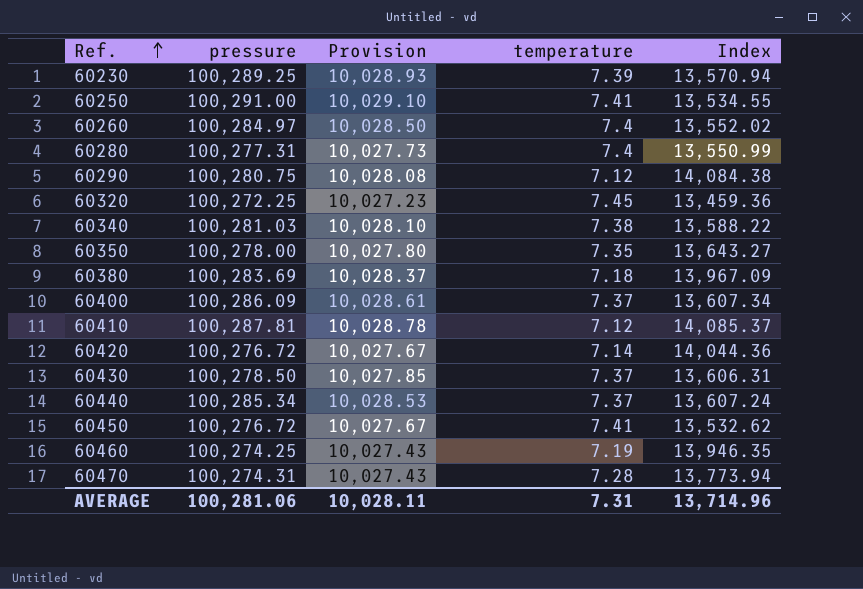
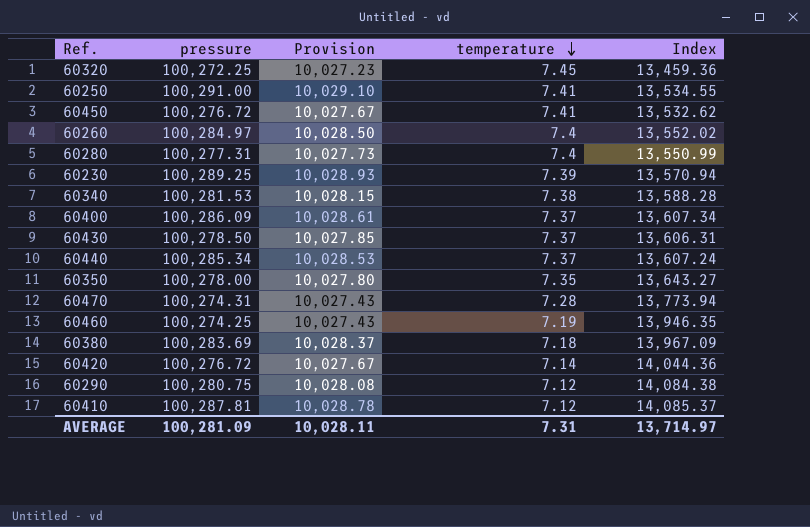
row order: Ref. ascending -> temperature descending
60340 | pressure: 100,281.03 -> 100,281.53
60340 | Provision: 10,028.10 -> 10,028.15
60340 | Index: 13,588.22 -> 13,588.28
AVERAGE | pressure: 100,281.06 -> 100,281.09
AVERAGE | Index: 13,714.96 -> 13,714.97

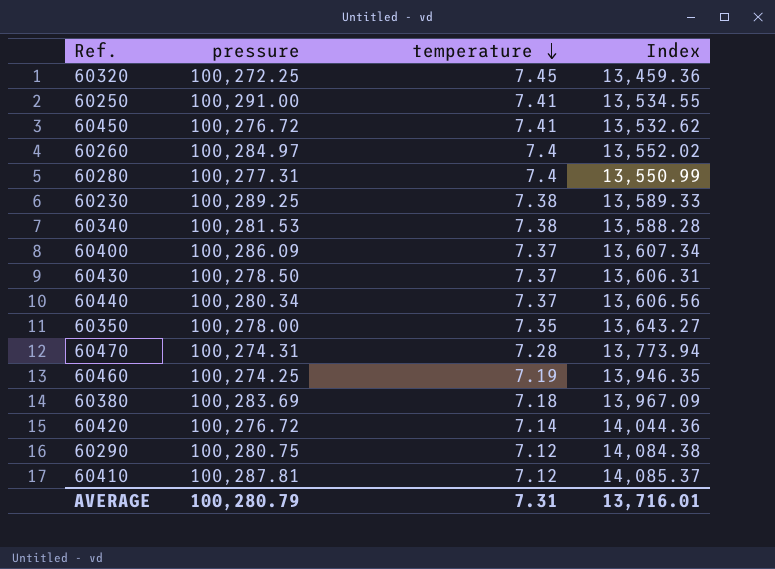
column Provision | formula: [pressure] * 0.1 -> none
60230 | temperature: 7.39 -> 7.38
60230 | Index: 13,570.94 -> 13,589.33
60440 | pressure: 100,285.34 -> 100,280.34
60440 | Index: 13,607.24 -> 13,606.56
AVERAGE | pressure: 100,281.09 -> 100,280.79
AVERAGE | Index: 13,714.97 -> 13,716.01

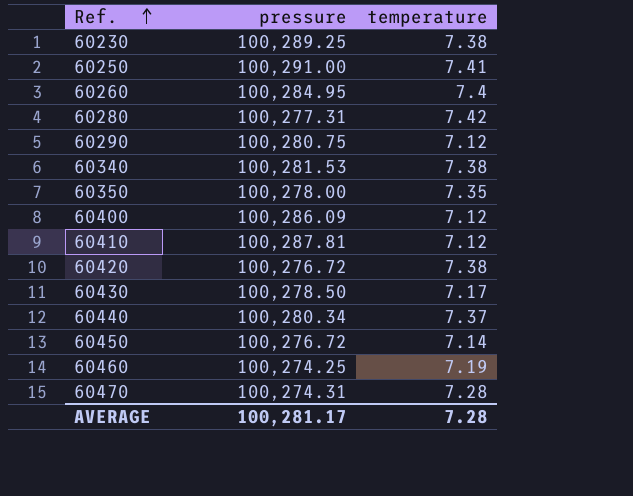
row order: temperature descending -> Ref. ascending
column Index | formula: [pressure] / [temperature] -> none
row 60320: 100,272.25 | 7.45 | 13,459.36 -> none
row 60380: 100,283.69 | 7.18 | 13,967.09 -> none
60260 | pressure: 100,284.97 -> 100,284.95
60280 | temperature: 7.4 -> 7.42
60400 | temperature: 7.37 -> 7.12
60420 | temperature: 7.14 -> 7.38
60430 | temperature: 7.37 -> 7.17
60450 | temperature: 7.41 -> 7.14
AVERAGE | pressure: 100,280.79 -> 100,281.17
AVERAGE | temperature: 7.31 -> 7.28

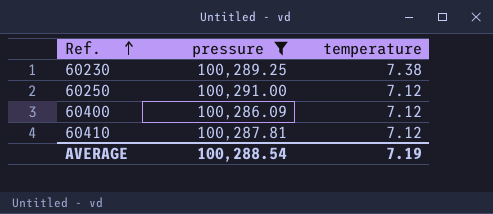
filter: none -> pressure >= 100,286.09
60250 | temperature: 7.41 -> 7.12
AVERAGE | pressure: 100,281.17 -> 100,288.54
AVERAGE | temperature: 7.28 -> 7.19

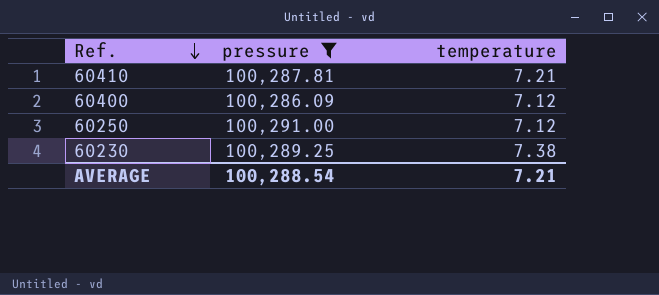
row order: Ref. ascending -> Ref. descending
60410 | temperature: 7.12 -> 7.21
AVERAGE | temperature: 7.19 -> 7.21

